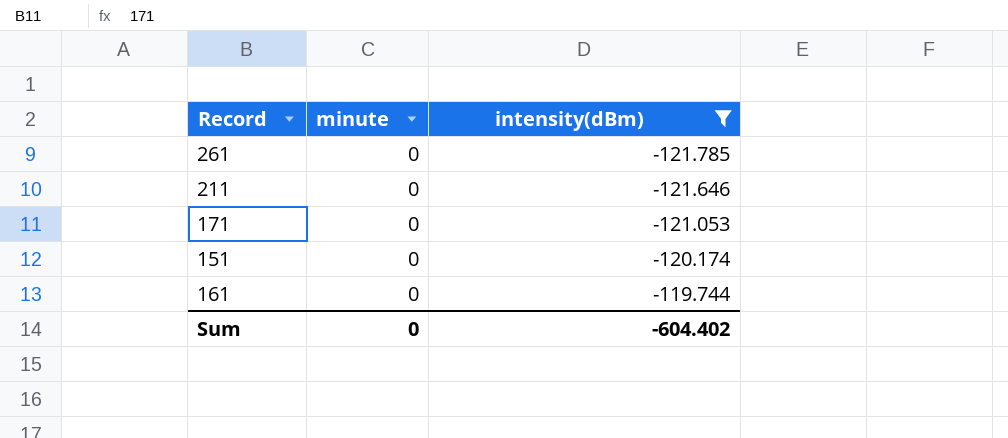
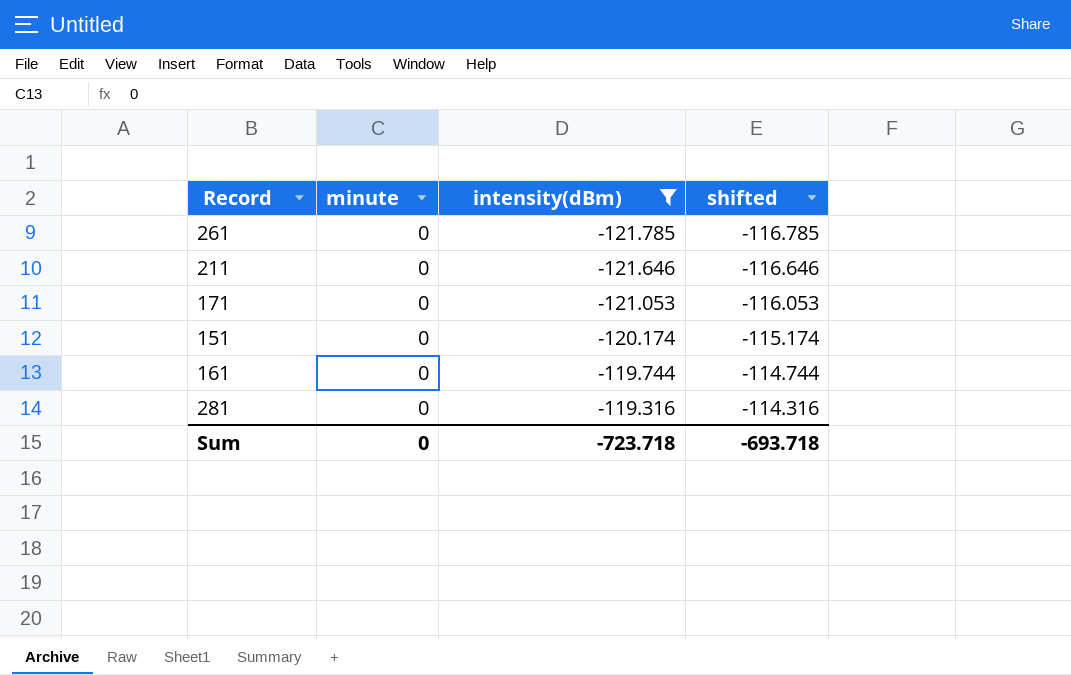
column shifted | formula: none -> [intensity(dBm)] + 5
row 281: none -> 0 | -119.316 | -114.316
Sum | intensity(dBm): -604.402 -> -723.718

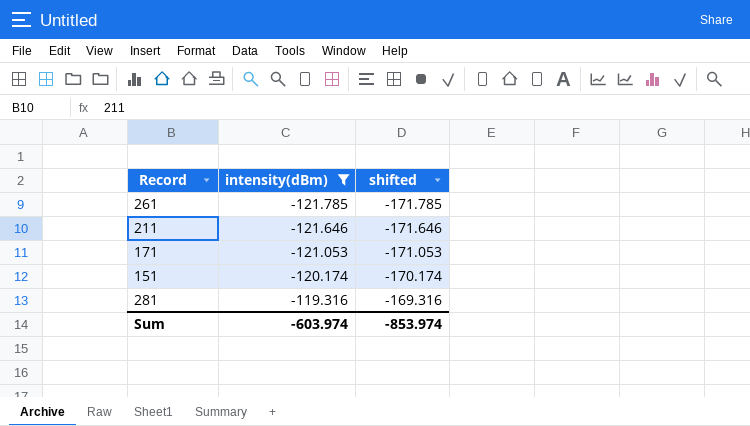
column minute | position: 2 -> none
column shifted | formula: [intensity(dBm)] + 5 -> [intensity(dBm)] - 50
row 161: 0 | -119.744 | -114.744 -> none
Sum | intensity(dBm): -723.718 -> -603.974
Sum | shifted: -693.718 -> -853.974

